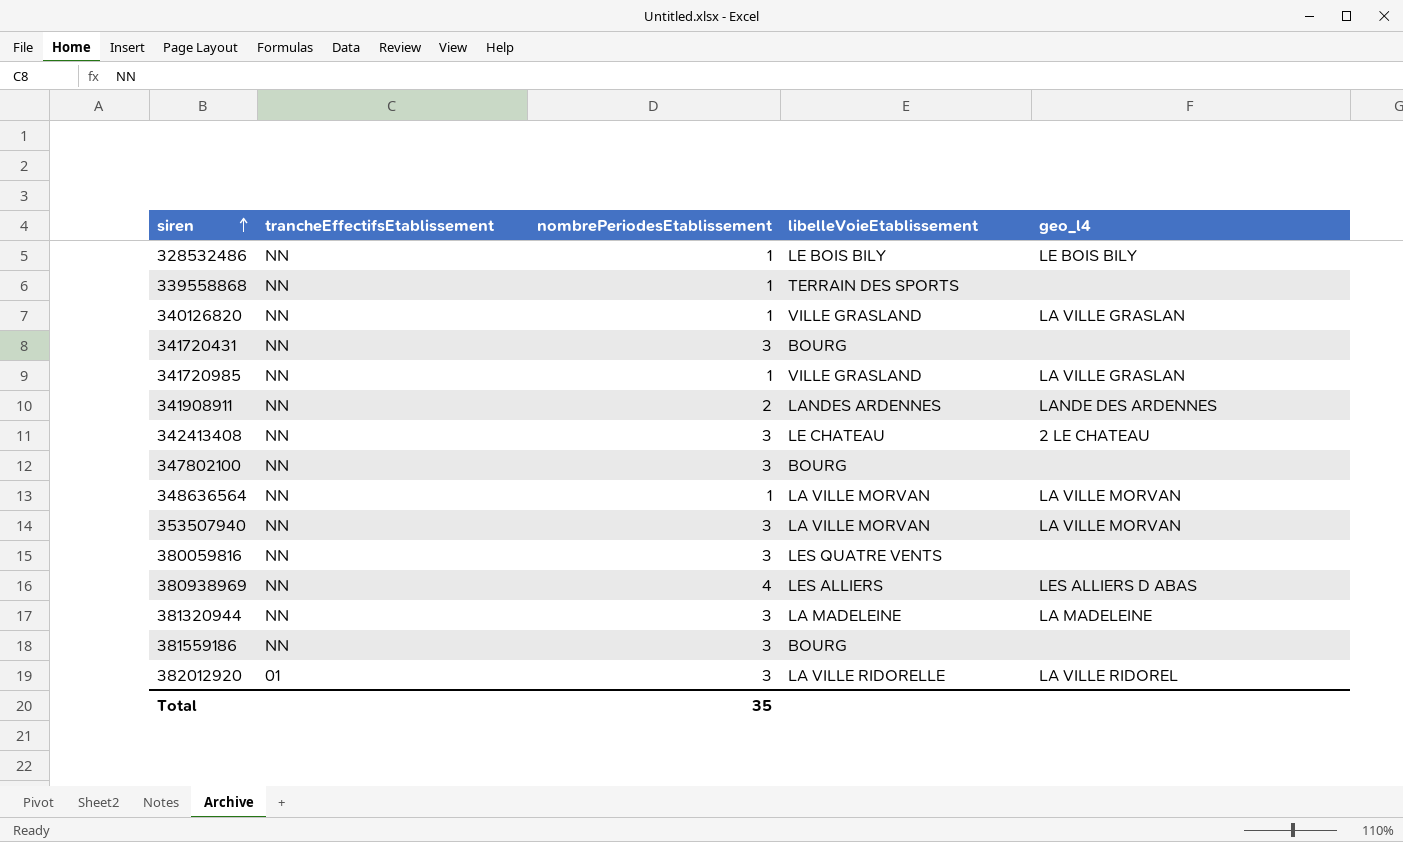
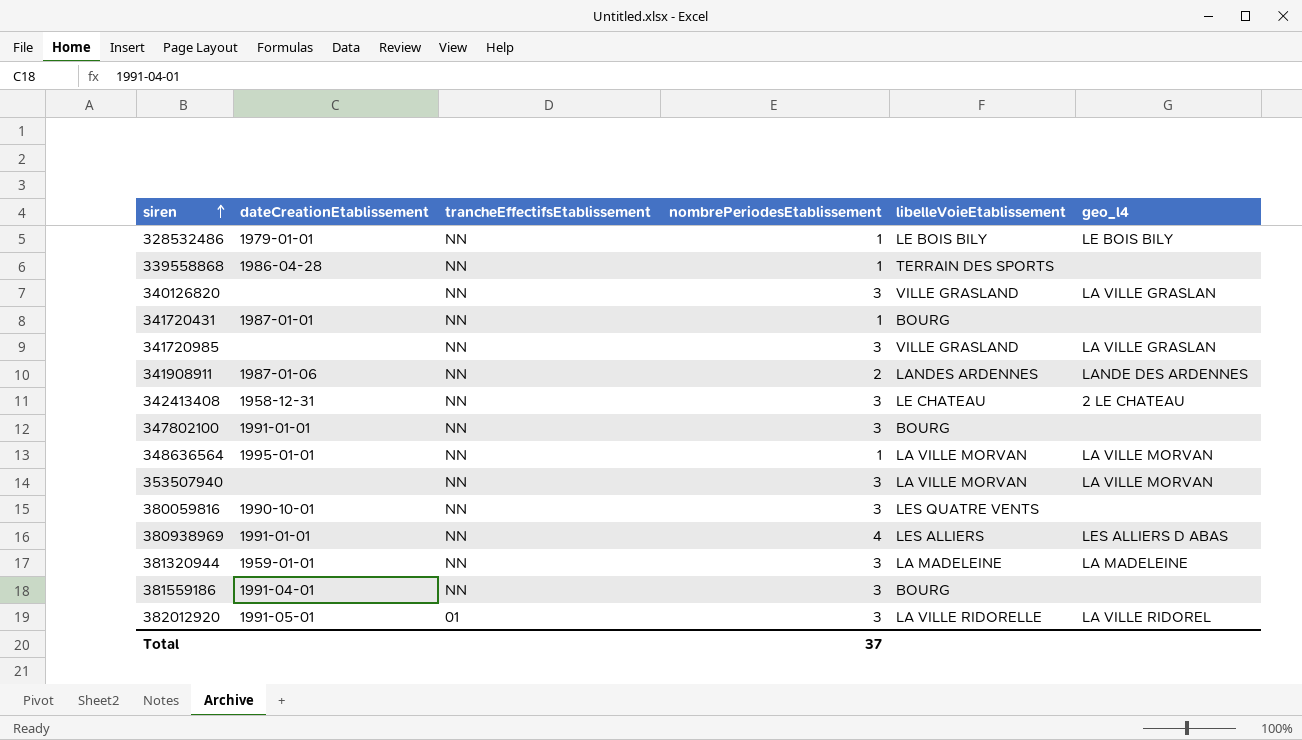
column dateCreationEtablissement | position: none -> 2
340126820 | nombrePeriodesEtablissement: 1 -> 3
341720431 | nombrePeriodesEtablissement: 3 -> 1
341720985 | nombrePeriodesEtablissement: 1 -> 3
Total | nombrePeriodesEtablissement: 35 -> 37

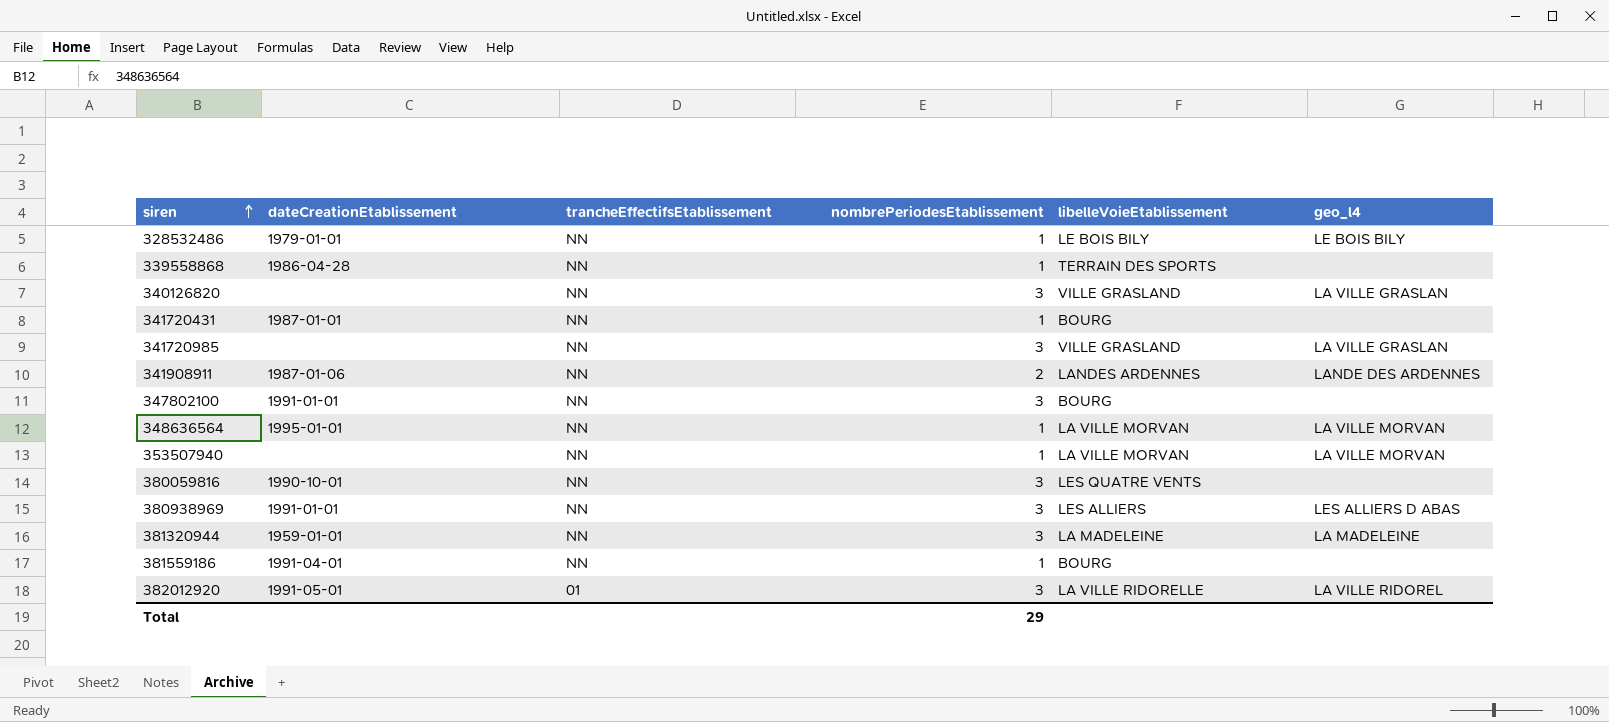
row 342413408: 1958-12-31 | NN | 3 | LE CHATEAU | 2 LE CHATEAU -> none
353507940 | nombrePeriodesEtablissement: 3 -> 1
380938969 | nombrePeriodesEtablissement: 4 -> 3
381559186 | nombrePeriodesEtablissement: 3 -> 1
Total | nombrePeriodesEtablissement: 37 -> 29

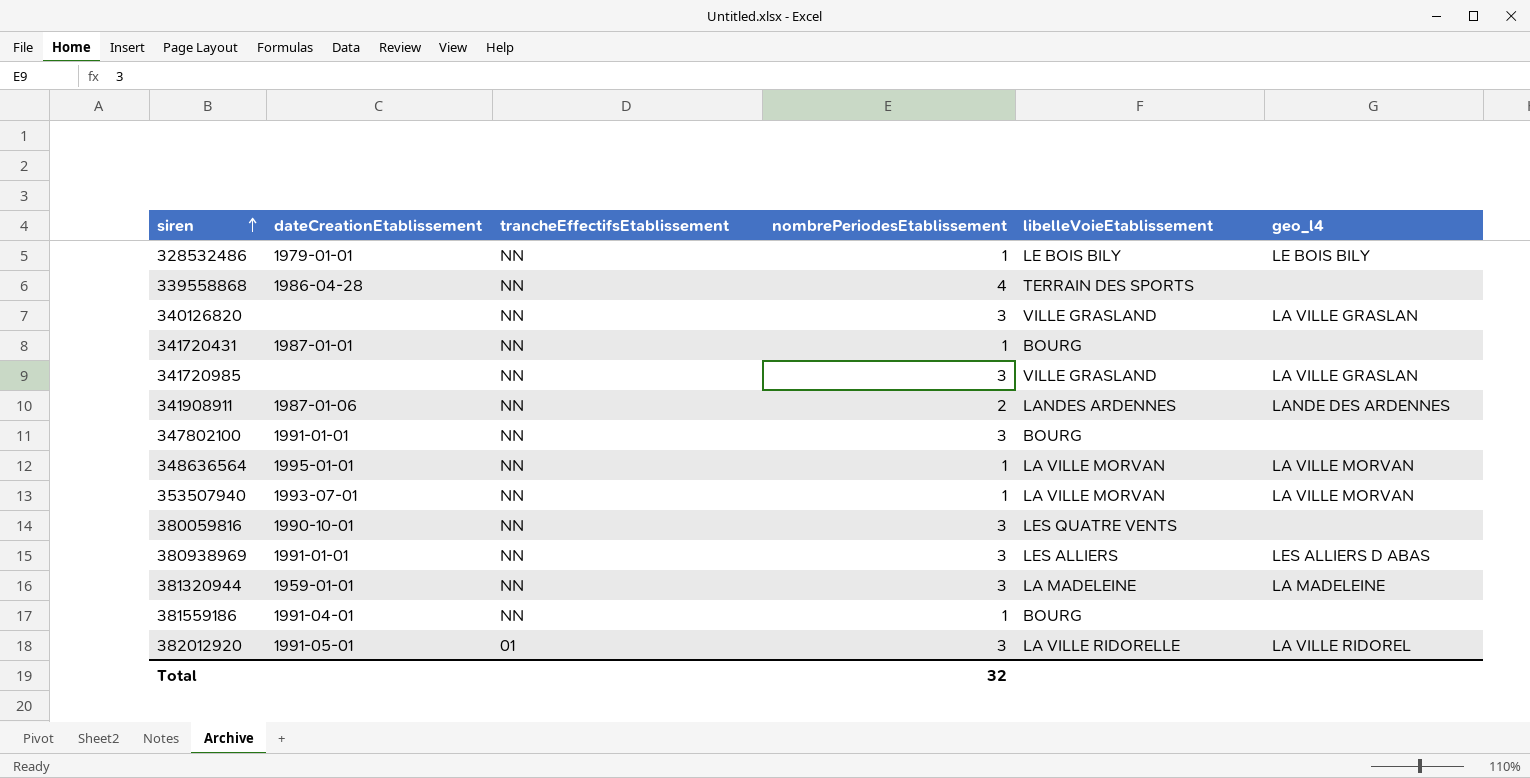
339558868 | nombrePeriodesEtablissement: 1 -> 4
353507940 | dateCreationEtablissement: none -> 1993-07-01
Total | nombrePeriodesEtablissement: 29 -> 32

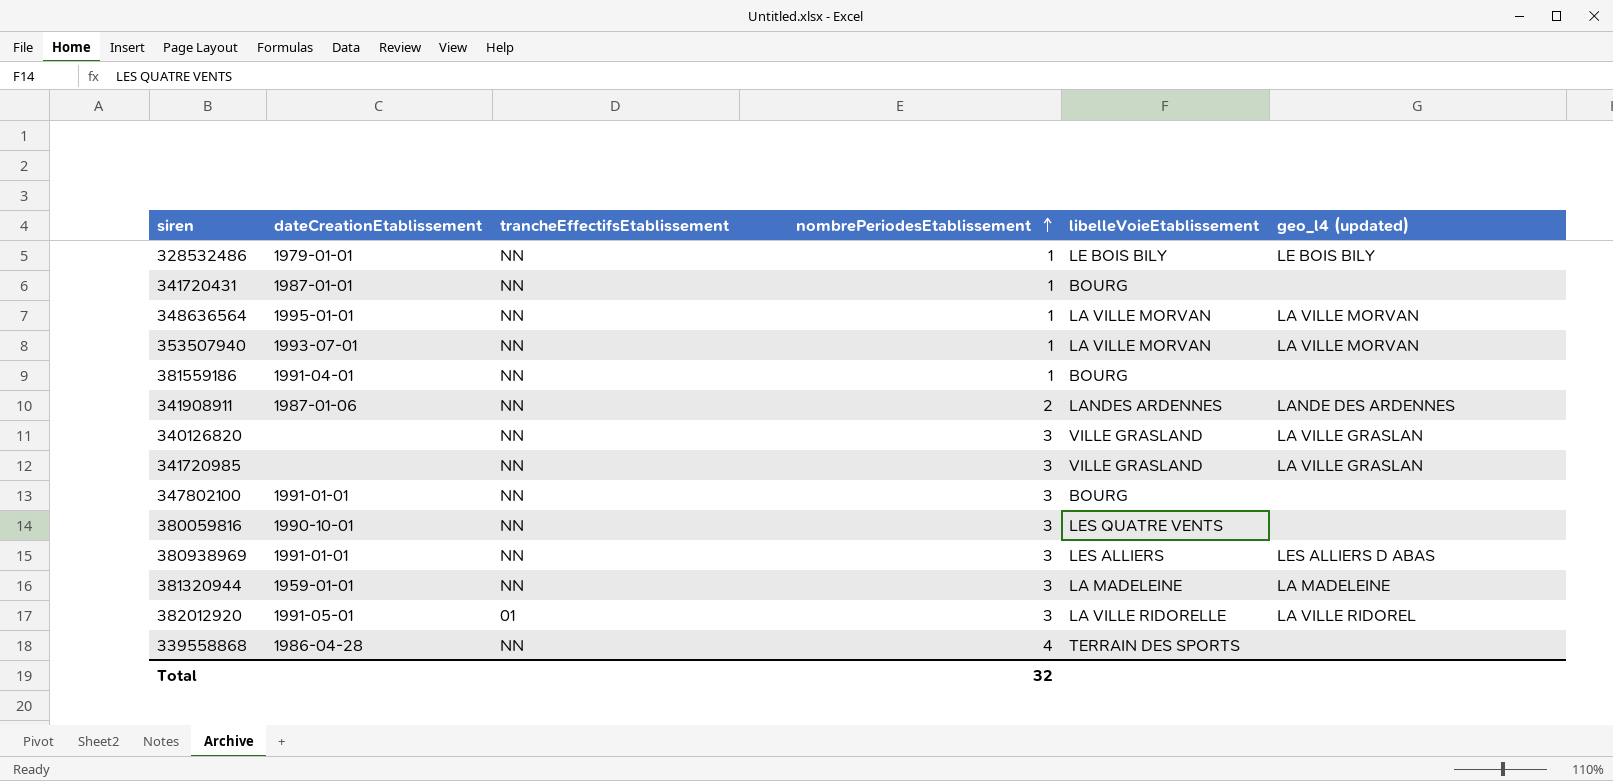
row order: siren ascending -> nombrePeriodesEtablissement ascending
column name: geo_l4 -> geo_l4 (updated)

